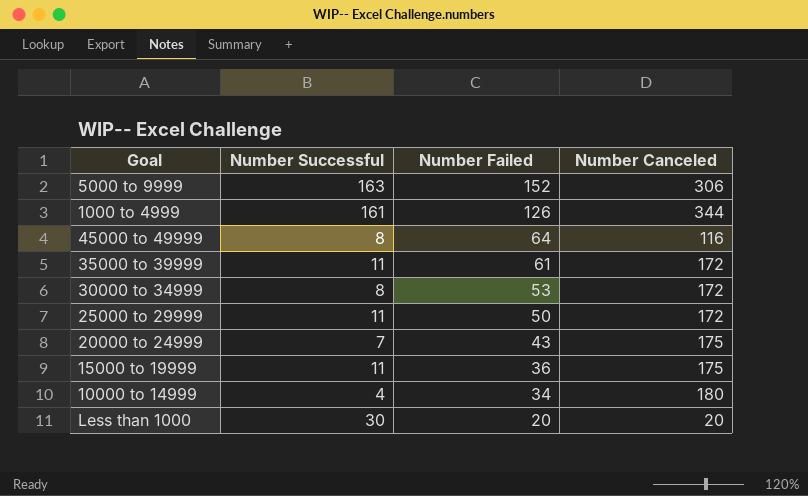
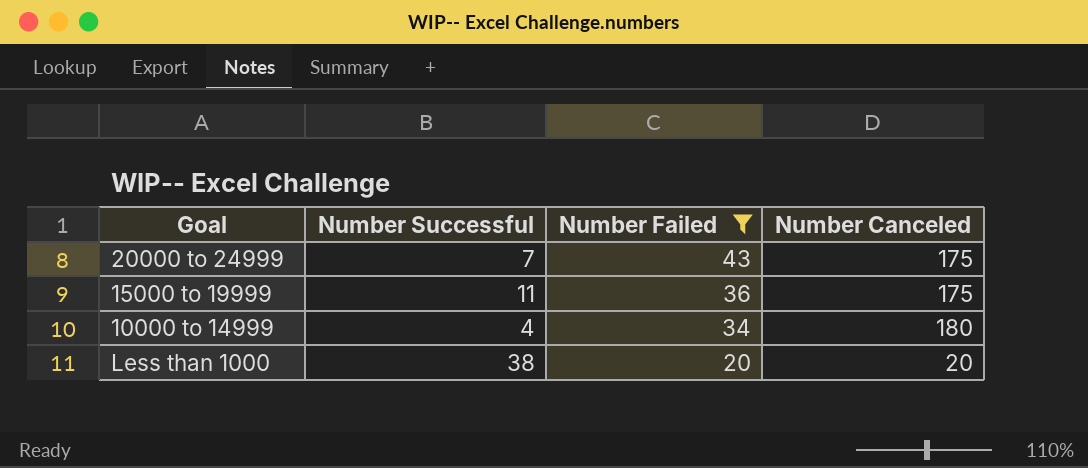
filter: none -> Number Failed <= 43
Less than 1000 | Number Successful: 30 -> 38

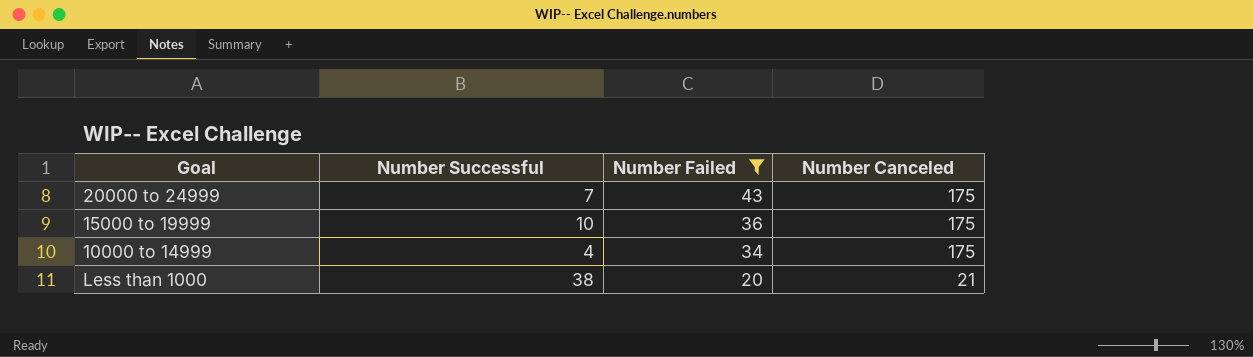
15000 to 19999 | Number Successful: 11 -> 10
10000 to 14999 | Number Canceled: 180 -> 175
Less than 1000 | Number Canceled: 20 -> 21

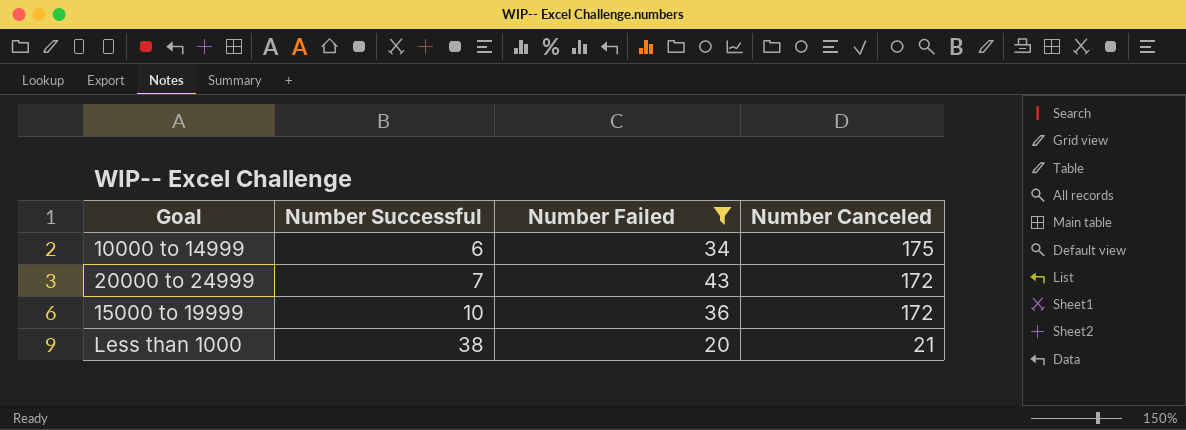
row order: Number Failed descending -> Number Successful ascending
10000 to 14999 | Number Successful: 4 -> 6
20000 to 24999 | Number Canceled: 175 -> 172
15000 to 19999 | Number Canceled: 175 -> 172

